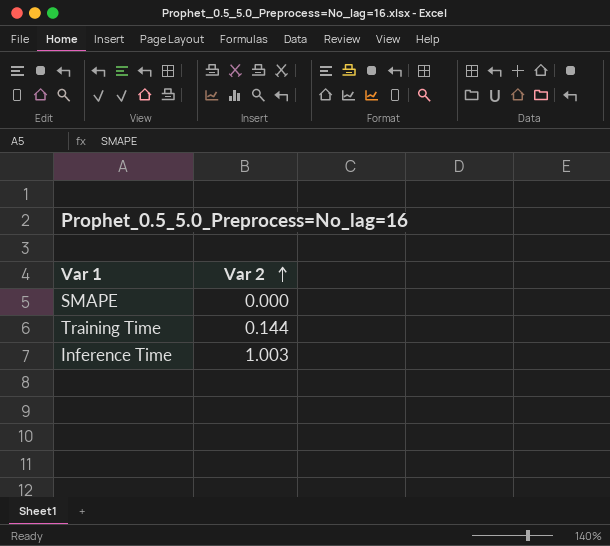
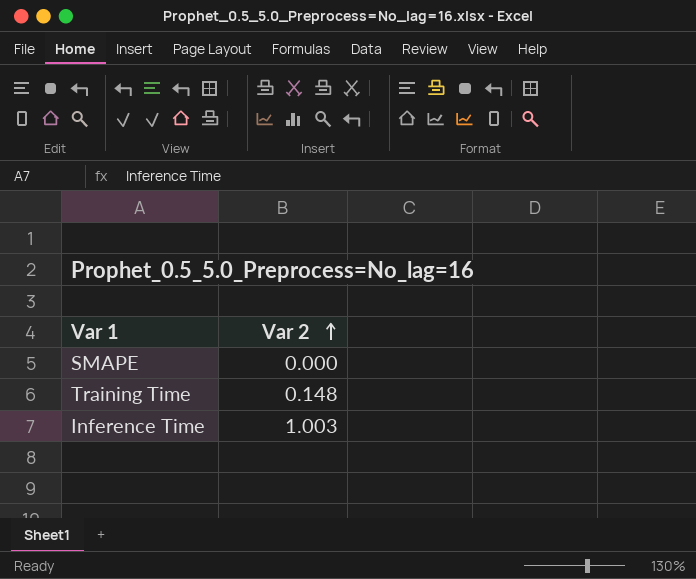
Training Time | Var 2: 0.144 -> 0.148

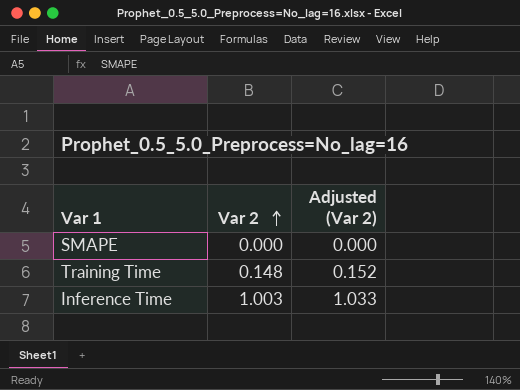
column Adjusted (Var 2) | formula: none -> [Var 2] * 1.03

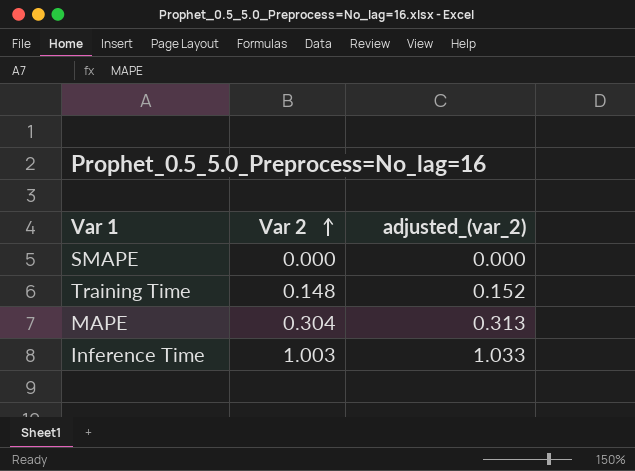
column name: Adjusted (Var 2) -> adjusted_(var_2)
row MAPE: none -> 0.304 | 0.313

